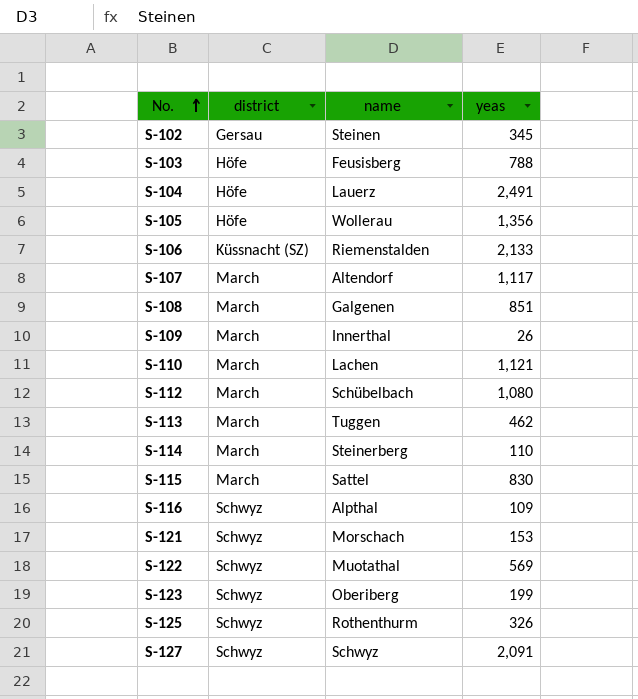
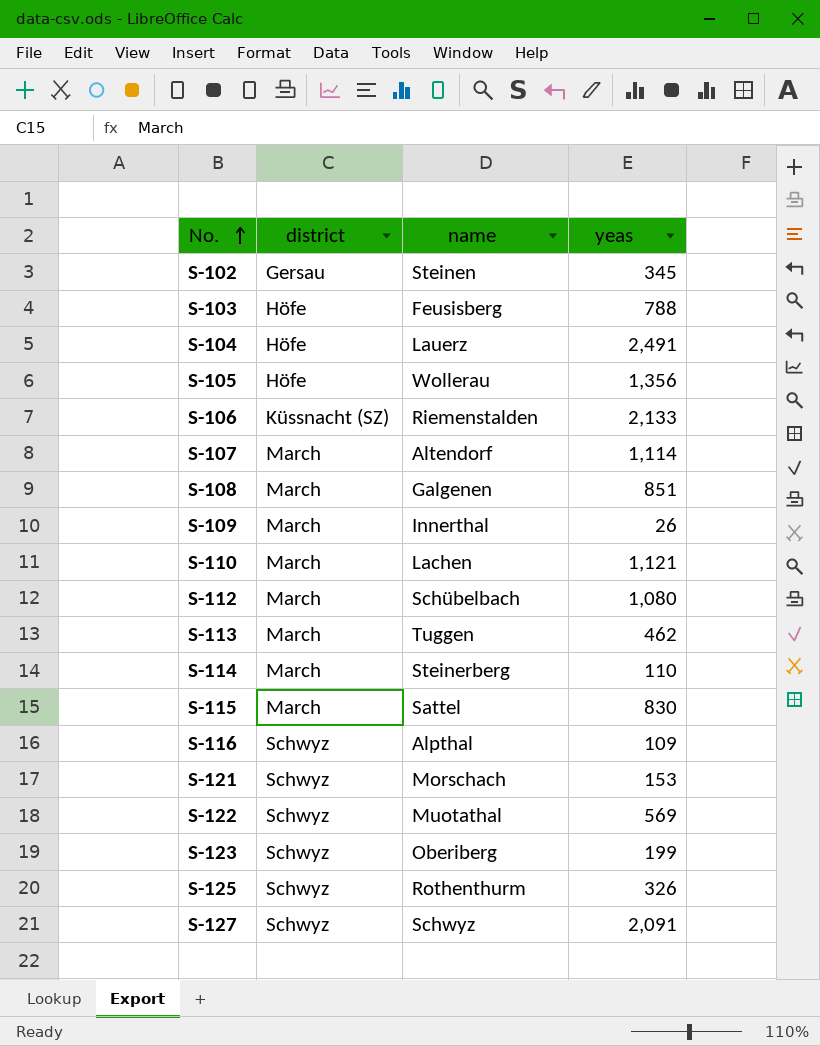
S-107 | yeas: 1,117 -> 1,114

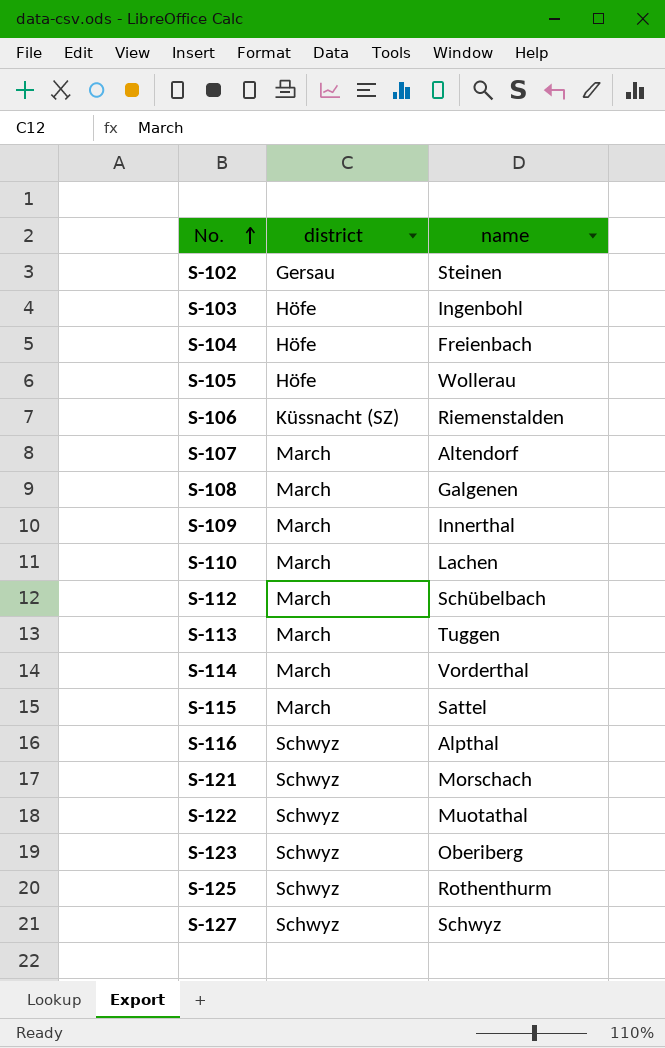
column yeas | position: 4 -> none
S-103 | name: Feusisberg -> Ingenbohl
S-104 | name: Lauerz -> Freienbach
S-114 | name: Steinerberg -> Vorderthal

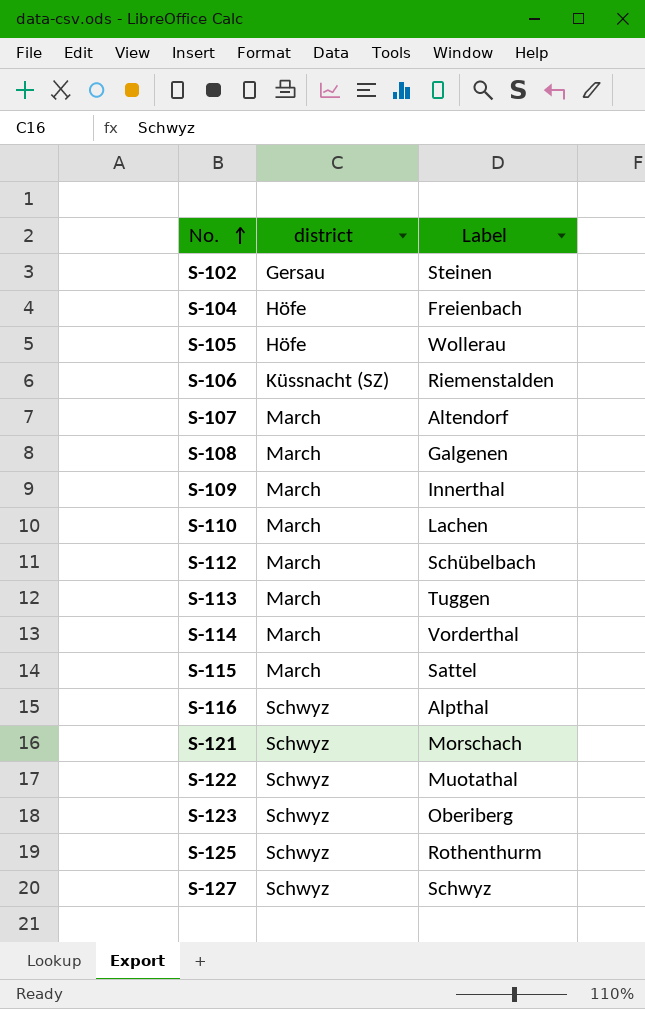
column name: name -> Label
row S-103: Höfe | Ingenbohl -> none

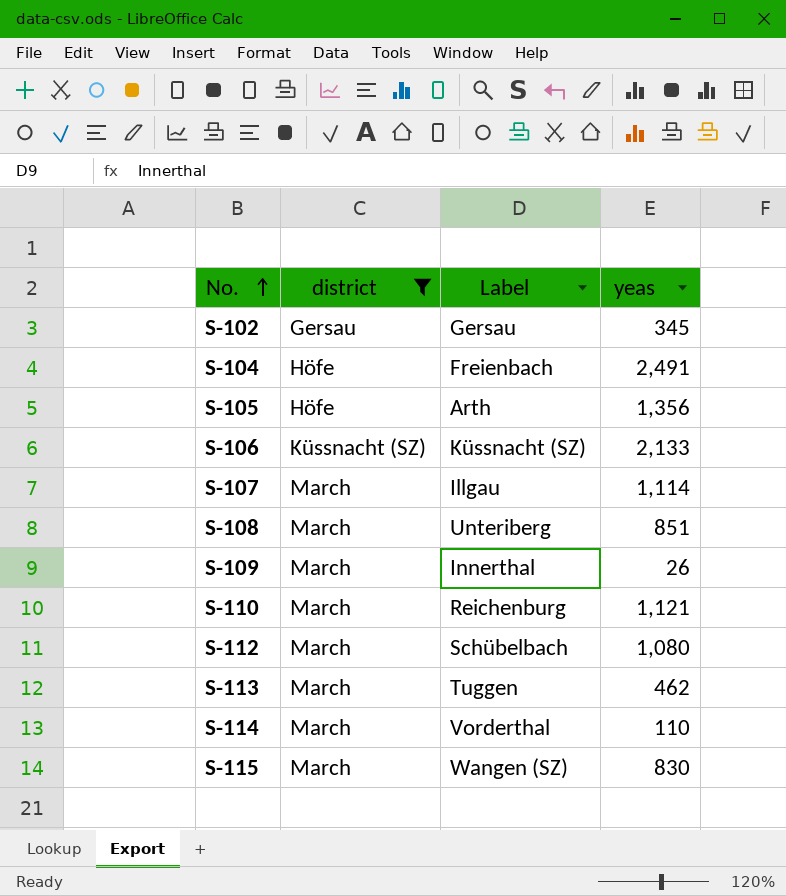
filter: none -> district != Schwyz
column yeas | position: none -> 4
S-102 | Label: Steinen -> Gersau
S-105 | Label: Wollerau -> Arth
S-106 | Label: Riemenstalden -> Küssnacht (SZ)
S-107 | Label: Altendorf -> Illgau
S-108 | Label: Galgenen -> Unteriberg
S-110 | Label: Lachen -> Reichenburg
S-115 | Label: Sattel -> Wangen (SZ)

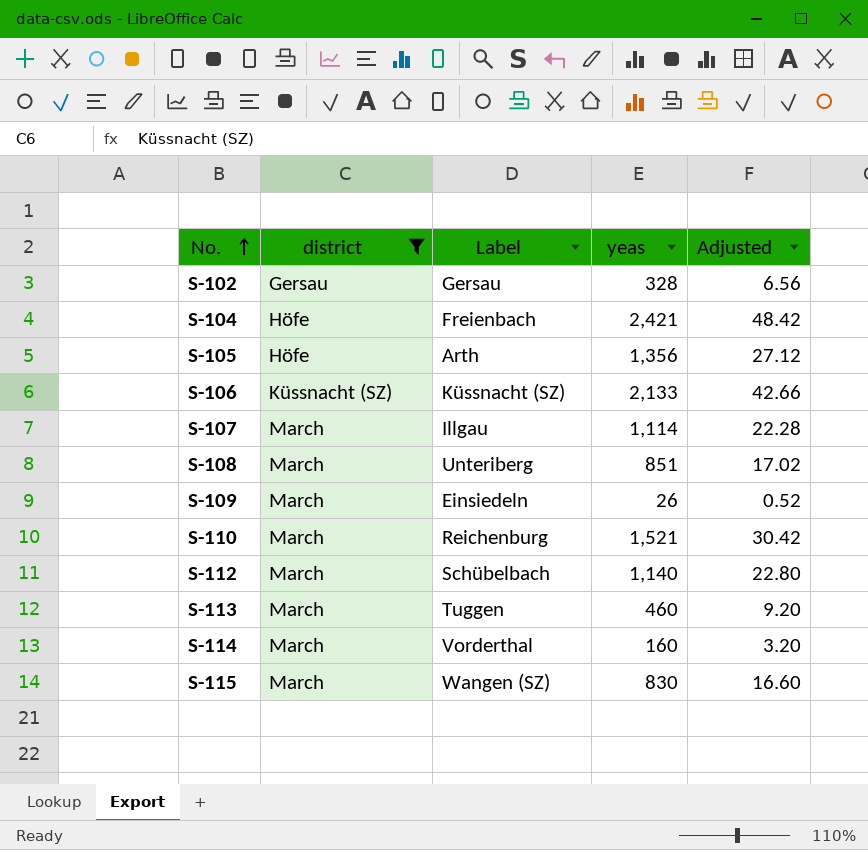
column Adjusted | formula: none -> [yeas] * 0.02
S-102 | yeas: 345 -> 328
S-104 | yeas: 2,491 -> 2,421
S-109 | Label: Innerthal -> Einsiedeln
S-110 | yeas: 1,121 -> 1,521
S-112 | yeas: 1,080 -> 1,140
S-113 | yeas: 462 -> 460
S-114 | yeas: 110 -> 160

